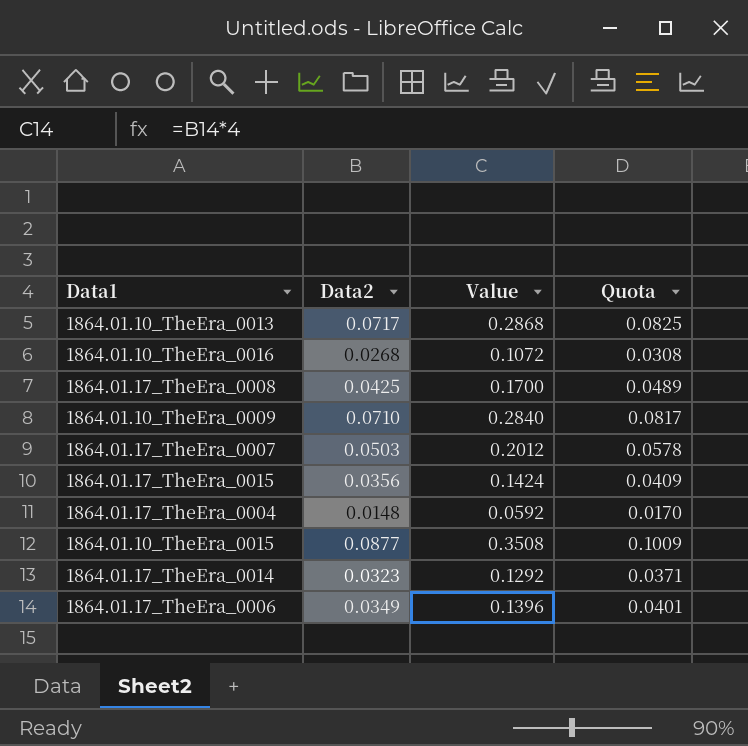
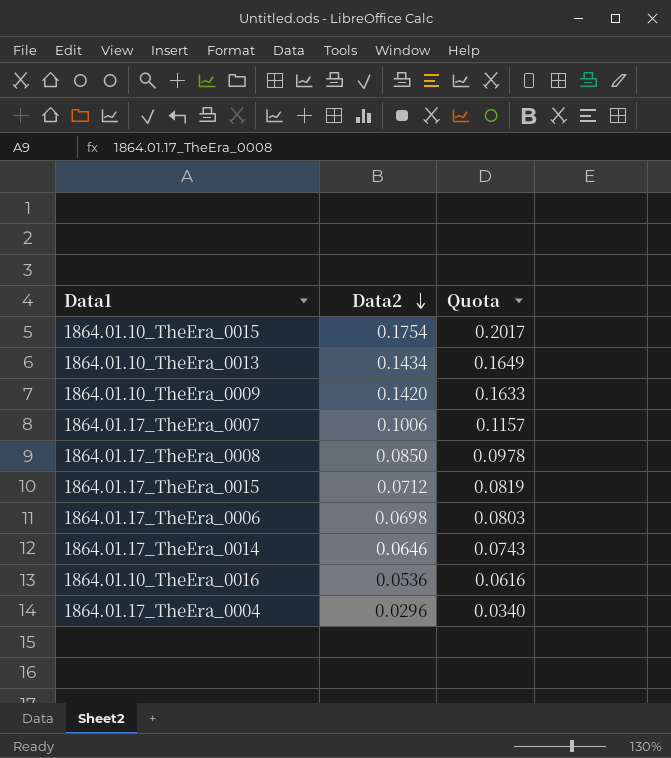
row order: none -> Data2 descending
column Value | formula: [Data2] * 4 -> none
1864.01.10_TheEra_0015 | Data2: 0.0877 -> 0.1754
1864.01.10_TheEra_0015 | Quota: 0.1009 -> 0.2017
1864.01.10_TheEra_0013 | Data2: 0.0717 -> 0.1434
1864.01.10_TheEra_0013 | Quota: 0.0825 -> 0.1649
1864.01.10_TheEra_0009 | Data2: 0.0710 -> 0.1420
1864.01.10_TheEra_0009 | Quota: 0.0817 -> 0.1633
1864.01.17_TheEra_0007 | Data2: 0.0503 -> 0.1006
1864.01.17_TheEra_0007 | Quota: 0.0578 -> 0.1157
1864.01.17_TheEra_0008 | Data2: 0.0425 -> 0.0850
1864.01.17_TheEra_0008 | Quota: 0.0489 -> 0.0978
1864.01.17_TheEra_0015 | Data2: 0.0356 -> 0.0712
1864.01.17_TheEra_0015 | Quota: 0.0409 -> 0.0819
1864.01.17_TheEra_0006 | Data2: 0.0349 -> 0.0698
1864.01.17_TheEra_0006 | Quota: 0.0401 -> 0.0803
1864.01.17_TheEra_0014 | Data2: 0.0323 -> 0.0646
1864.01.17_TheEra_0014 | Quota: 0.0371 -> 0.0743
1864.01.10_TheEra_0016 | Data2: 0.0268 -> 0.0536
1864.01.10_TheEra_0016 | Quota: 0.0308 -> 0.0616
1864.01.17_TheEra_0004 | Data2: 0.0148 -> 0.0296
1864.01.17_TheEra_0004 | Quota: 0.0170 -> 0.0340

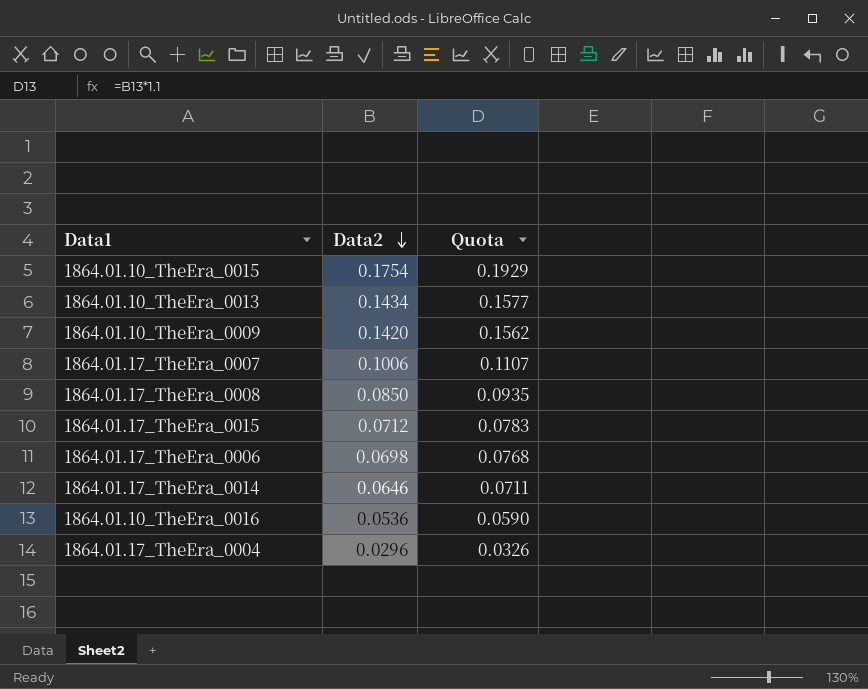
column Quota | formula: [Data2] * 1.15 -> [Data2] * 1.1

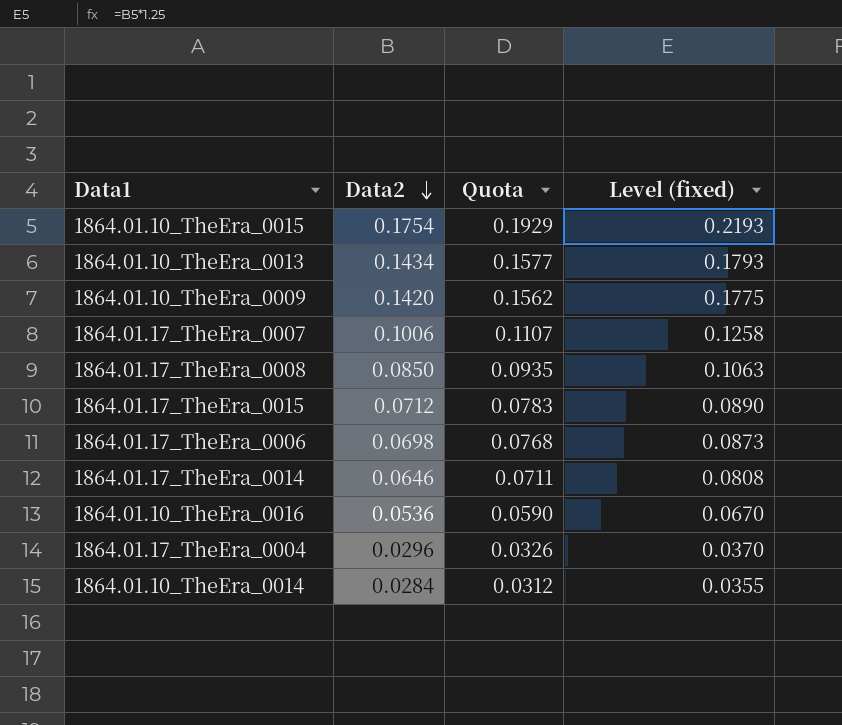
column Level (fixed) | formula: none -> [Data2] * 1.25
row 1864.01.10_TheEra_0014: none -> 0.0284 | 0.0312 | 0.0355

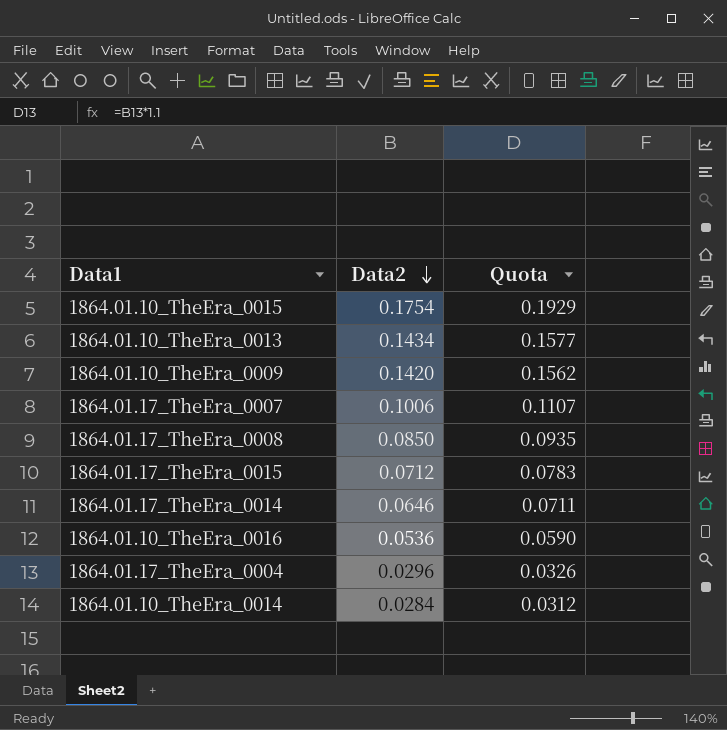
column Level (fixed) | formula: [Data2] * 1.25 -> none
row 1864.01.17_TheEra_0006: 0.0698 | 0.0768 | 0.0873 -> none

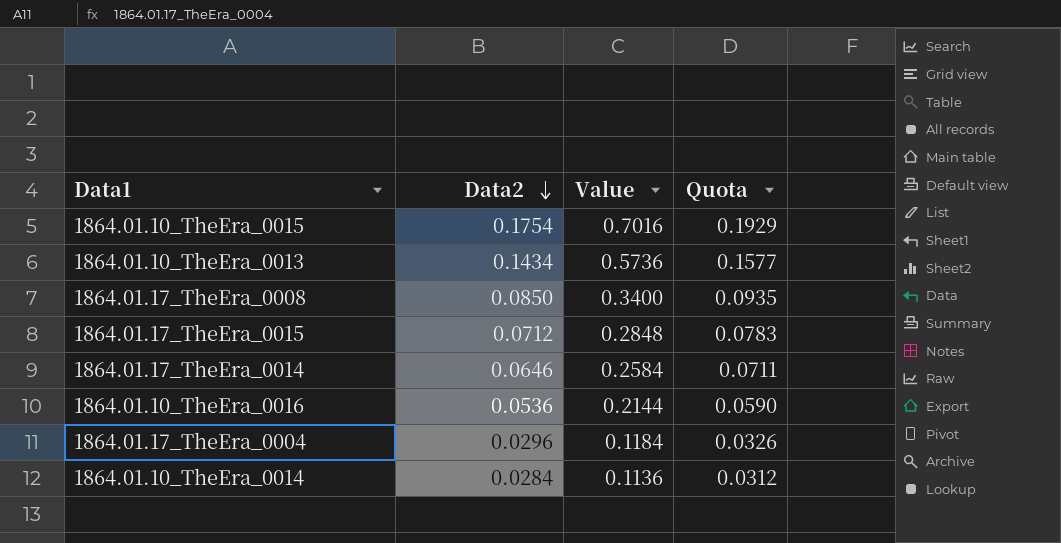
column Value | formula: none -> [Data2] * 4
row 1864.01.10_TheEra_0009: 0.1420 | 0.1562 -> none
row 1864.01.17_TheEra_0007: 0.1006 | 0.1107 -> none

